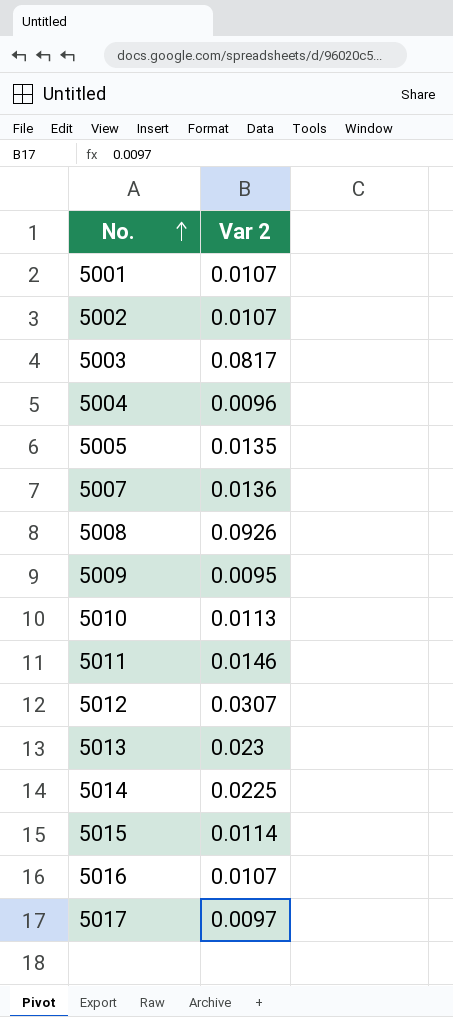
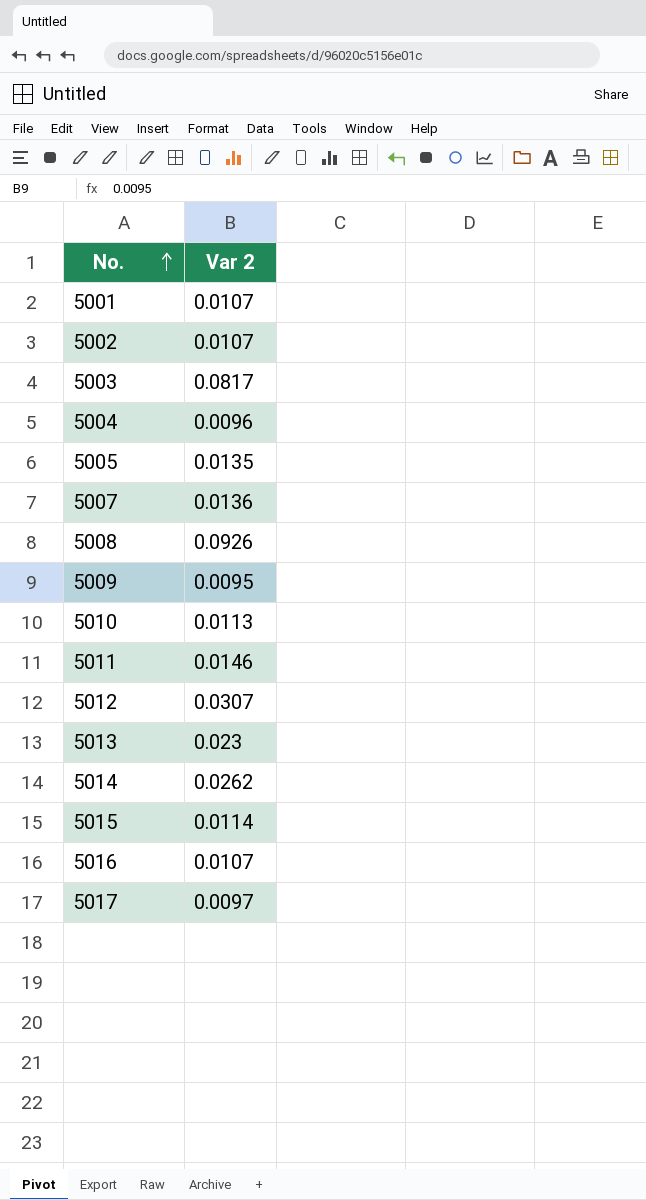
5014 | Var 2: 0.0225 -> 0.0262

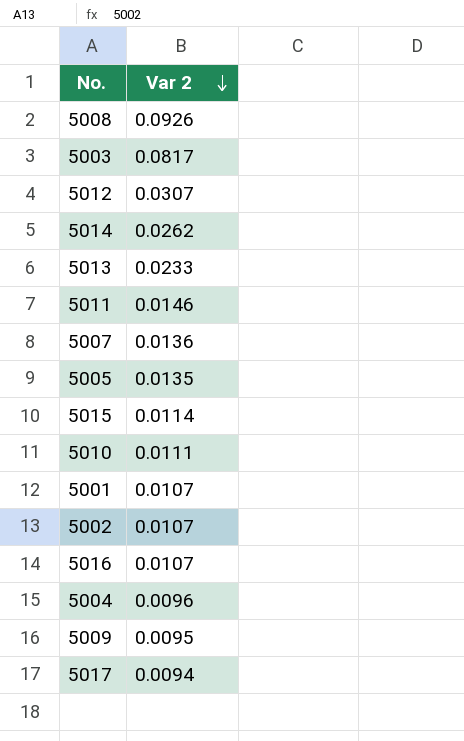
row order: No. ascending -> Var 2 descending
5013 | Var 2: 0.023 -> 0.0233
5010 | Var 2: 0.0113 -> 0.0111
5017 | Var 2: 0.0097 -> 0.0094

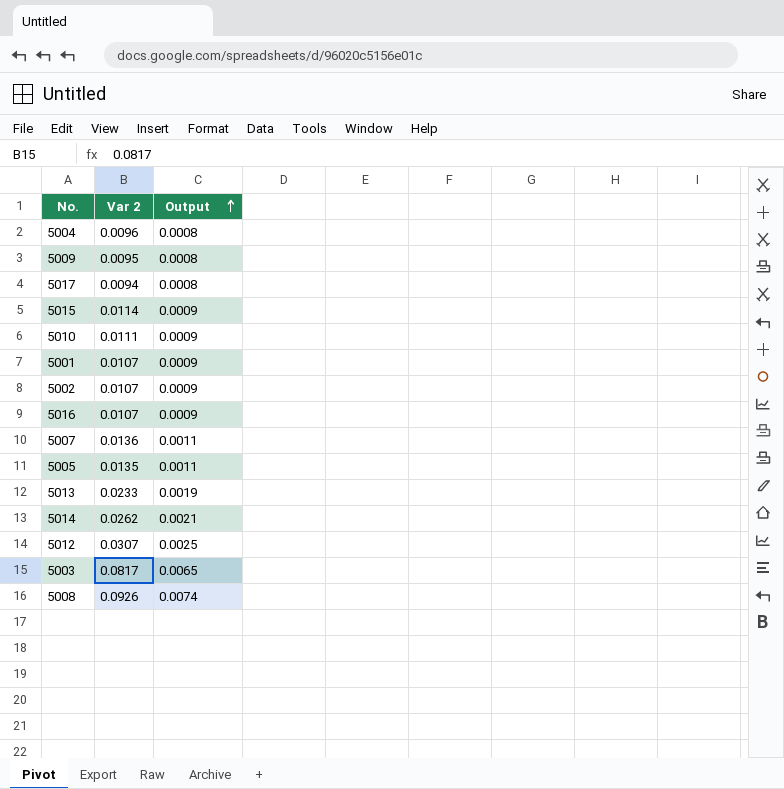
row order: Var 2 descending -> Output ascending
column Output | formula: none -> [Var 2] * 0.08
row 5011: 0.0146 -> none

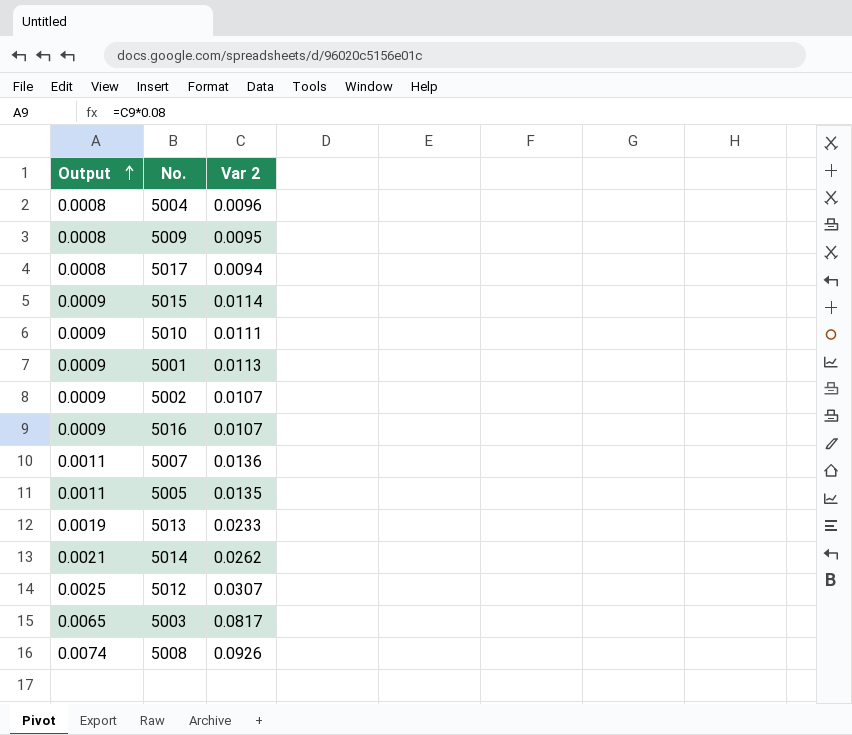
column Output | position: 3 -> 1
5001 | Var 2: 0.0107 -> 0.0113

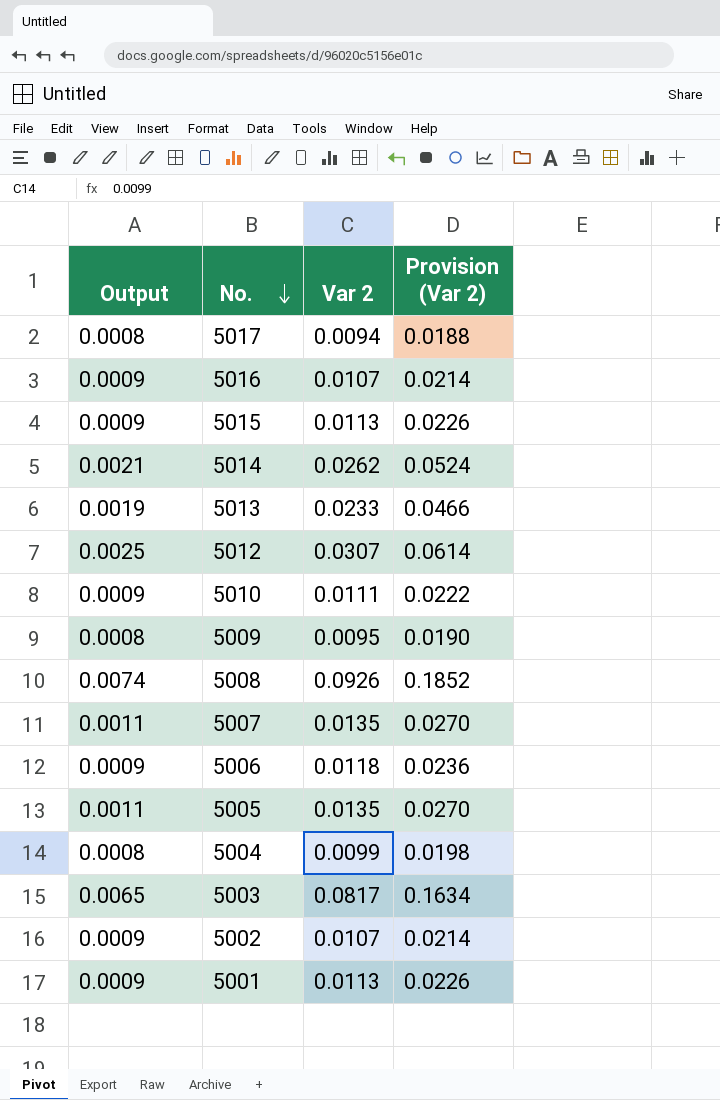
row order: Output ascending -> No. descending
column Provision (Var 2) | formula: none -> [Var 2] * 2
5015 | Var 2: 0.0114 -> 0.0113
5007 | Var 2: 0.0136 -> 0.0135
row 5006: none -> 0.0009 | 0.0118 | 0.0236
5004 | Var 2: 0.0096 -> 0.0099

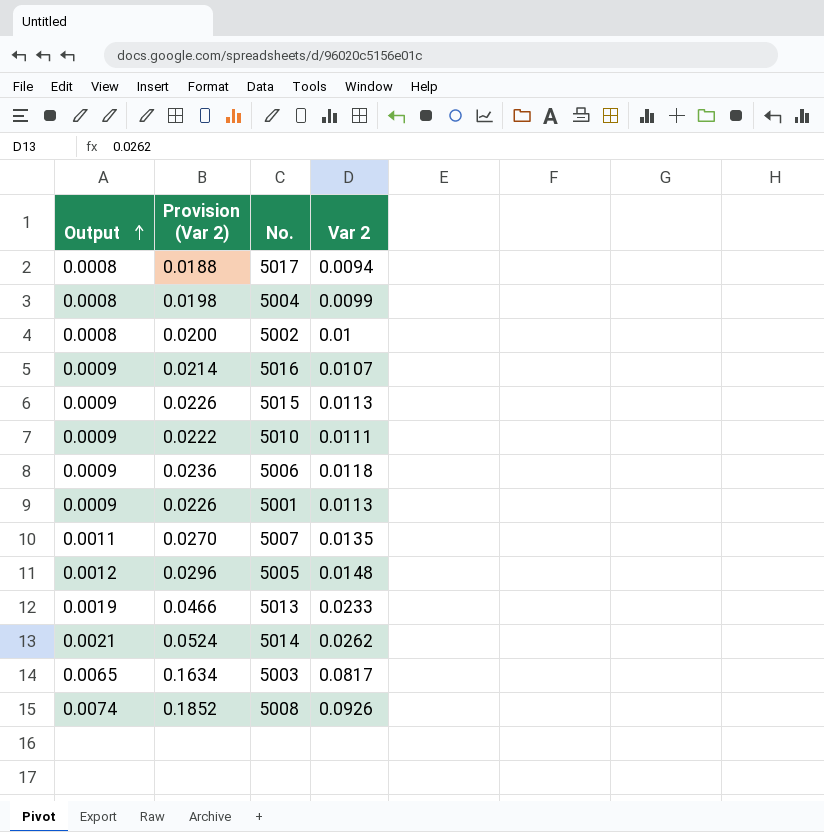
row order: No. descending -> Output ascending
column Provision (Var 2) | position: 4 -> 2
row 5012: 0.0025 | 0.0307 | 0.0614 -> none
row 5009: 0.0008 | 0.0095 | 0.0190 -> none
5002 | Output: 0.0009 -> 0.0008
5002 | Provision (Var 2): 0.0214 -> 0.0200
5002 | Var 2: 0.0107 -> 0.01
5005 | Output: 0.0011 -> 0.0012
5005 | Provision (Var 2): 0.0270 -> 0.0296
5005 | Var 2: 0.0135 -> 0.0148

